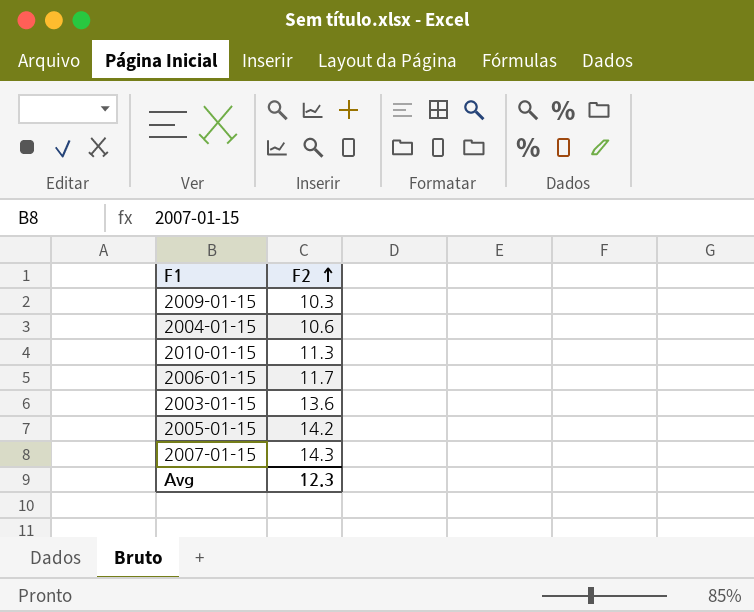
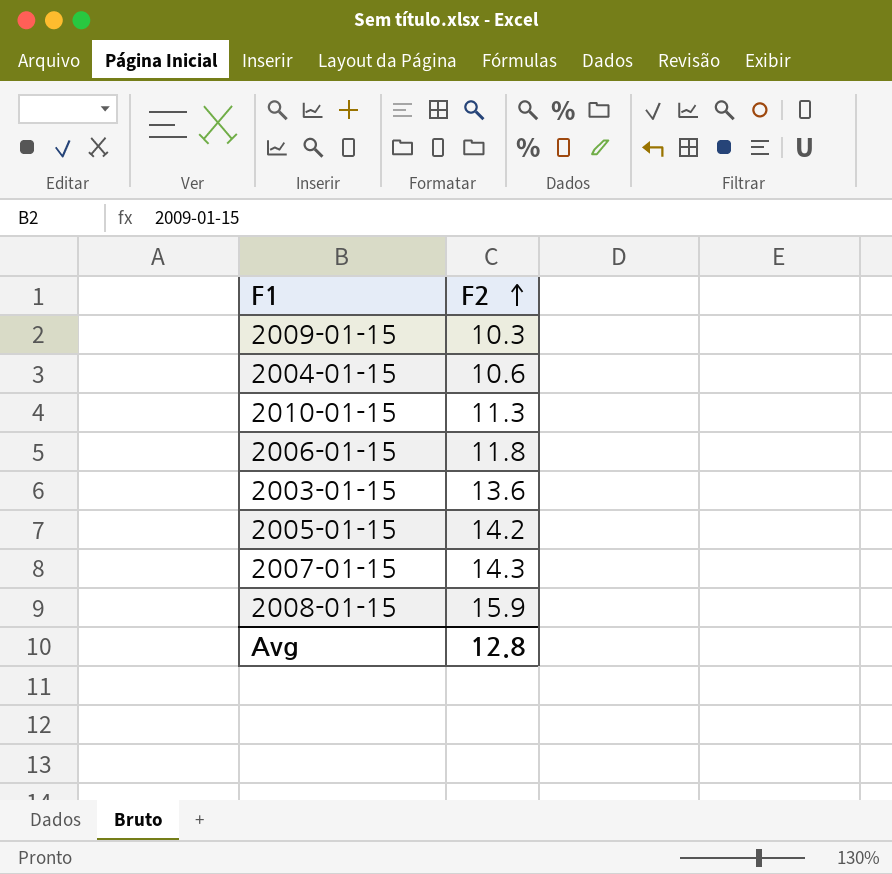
2006-01-15 | F2: 11.7 -> 11.8
row 2008-01-15: none -> 15.9
Avg | F2: 12.3 -> 12.8

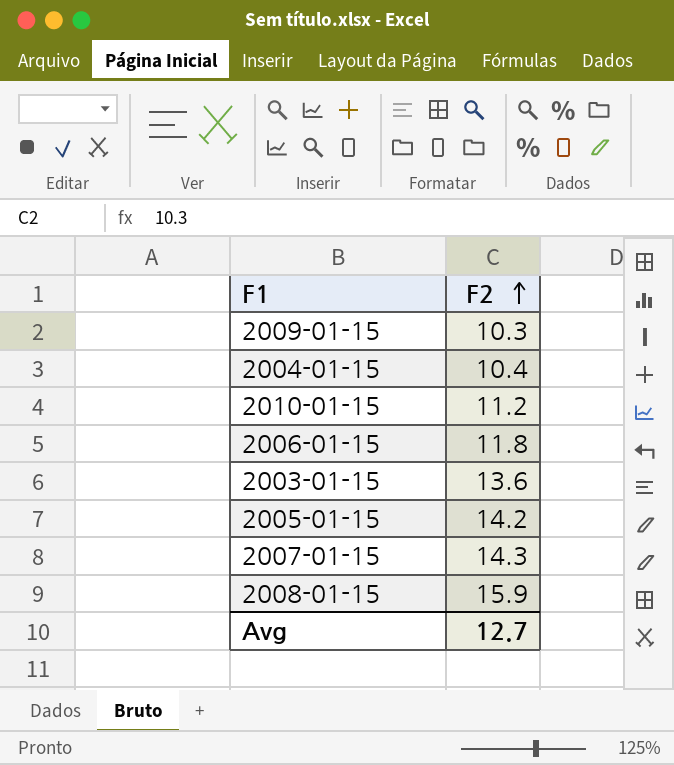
2004-01-15 | F2: 10.6 -> 10.4
2010-01-15 | F2: 11.3 -> 11.2
Avg | F2: 12.8 -> 12.7

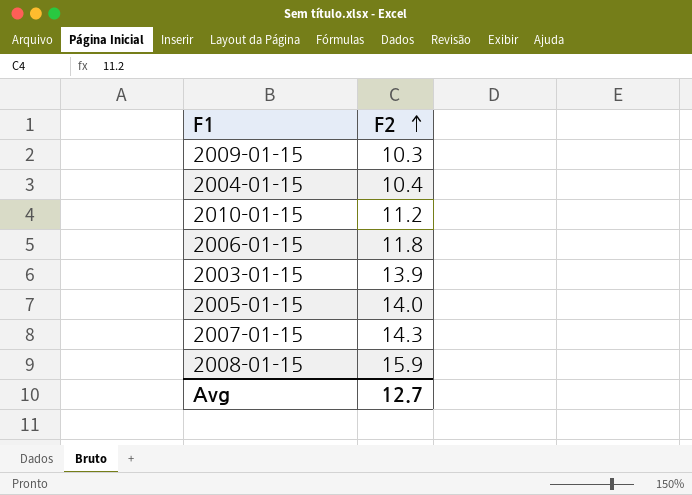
2003-01-15 | F2: 13.6 -> 13.9
2005-01-15 | F2: 14.2 -> 14.0

